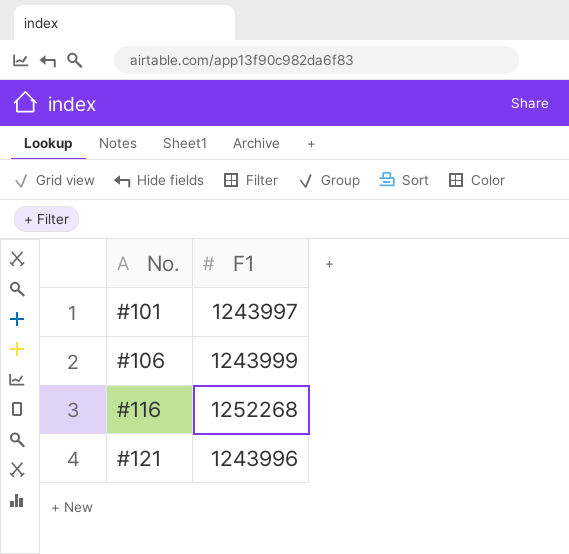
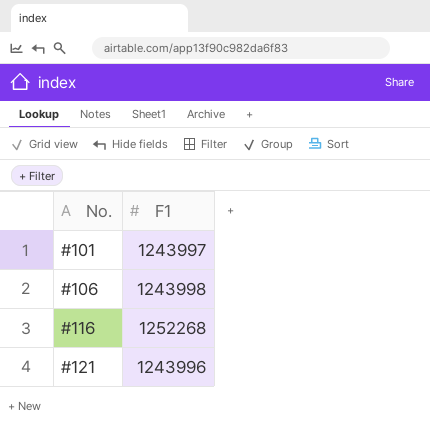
#106 | F1: 1243999 -> 1243998

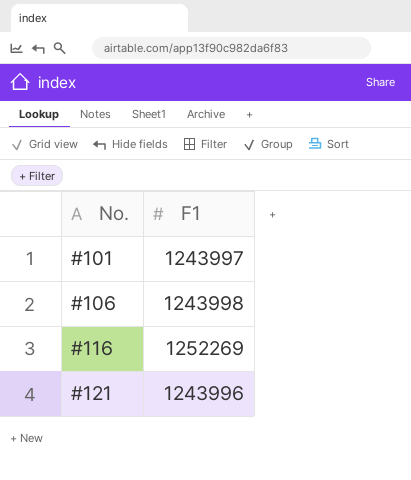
#116 | F1: 1252268 -> 1252269

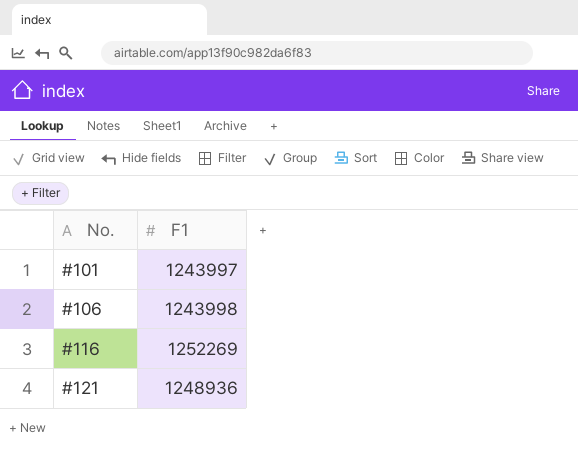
#121 | F1: 1243996 -> 1248936

